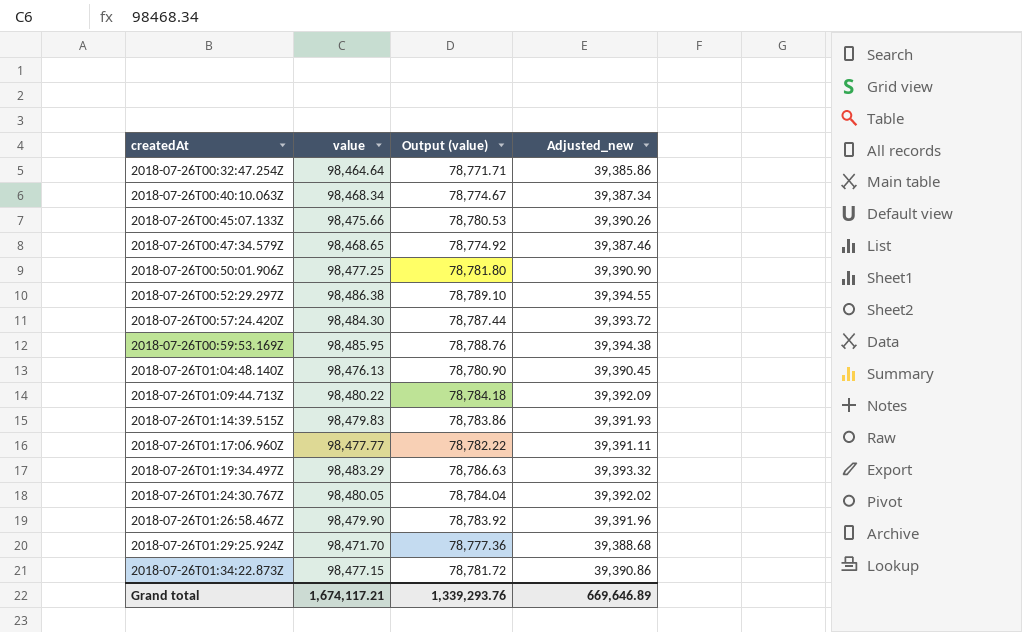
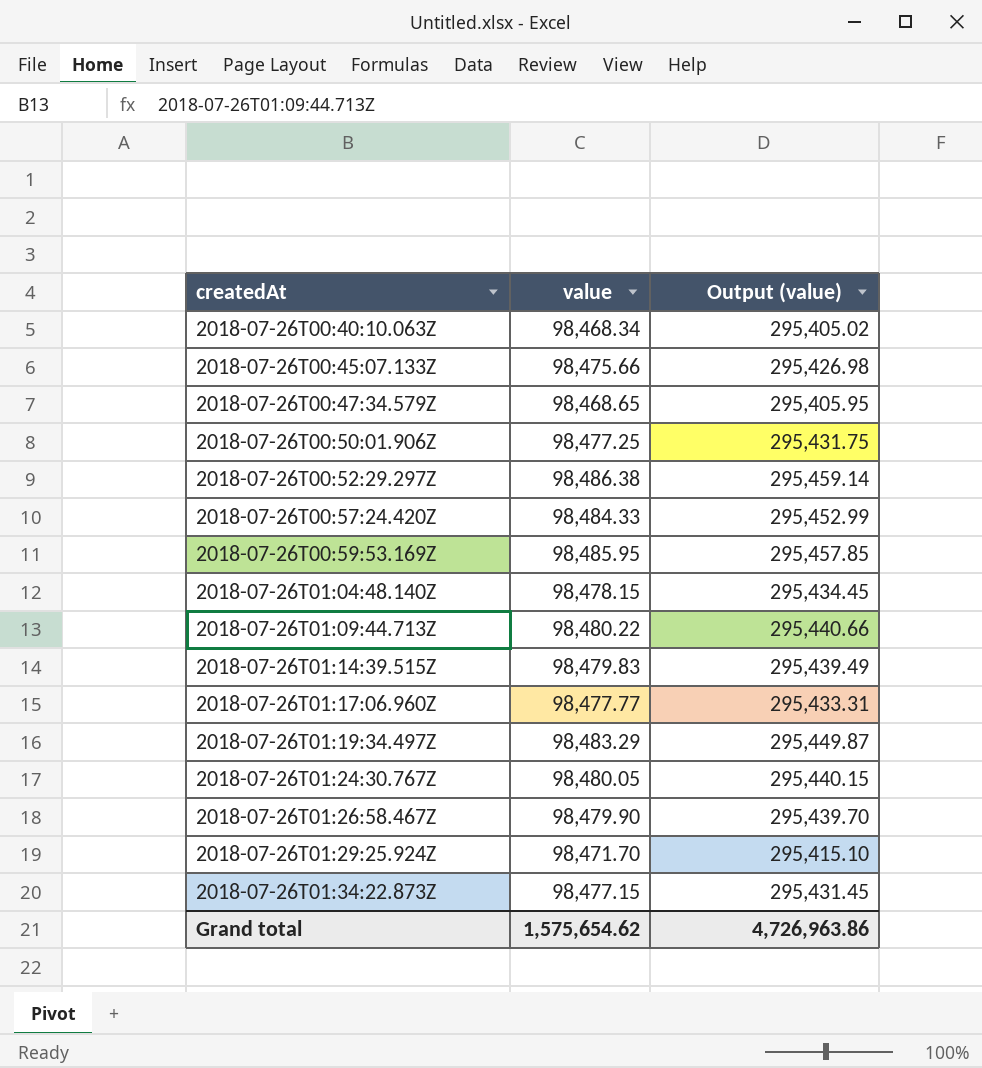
column Adjusted_new | formula: [value] * 0.4 -> none
column Output (value) | formula: [value] * 0.8 -> [value] * 3
row 2018-07-26T00:32:47.254Z: 98,464.64 | 78,771.71 | 39,385.86 -> none
2018-07-26T00:57:24.420Z | value: 98,484.30 -> 98,484.33
2018-07-26T01:04:48.140Z | value: 98,476.13 -> 98,478.15
Grand total | value: 1,674,117.21 -> 1,575,654.62
Grand total | Output (value): 1,339,293.76 -> 4,726,963.86

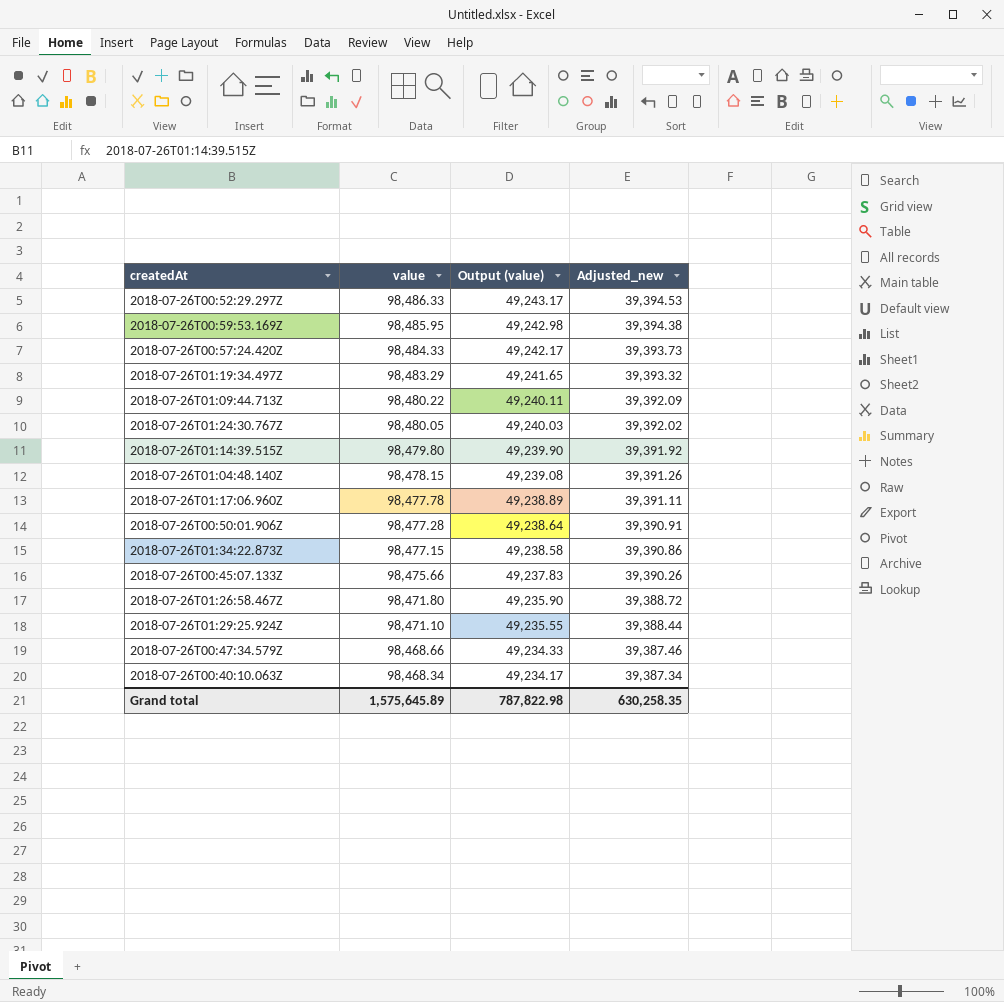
row order: createdAt ascending -> value descending
column Output (value) | formula: [value] * 3 -> [value] * 0.5
column Adjusted_new | formula: none -> [value] * 0.4
2018-07-26T00:52:29.297Z | value: 98,486.38 -> 98,486.33
2018-07-26T01:14:39.515Z | value: 98,479.83 -> 98,479.80
2018-07-26T01:17:06.960Z | value: 98,477.77 -> 98,477.78
2018-07-26T00:50:01.906Z | value: 98,477.25 -> 98,477.28
2018-07-26T01:26:58.467Z | value: 98,479.90 -> 98,471.80
2018-07-26T01:29:25.924Z | value: 98,471.70 -> 98,471.10
2018-07-26T00:47:34.579Z | value: 98,468.65 -> 98,468.66
Grand total | value: 1,575,654.62 -> 1,575,645.89
Grand total | Output (value): 4,726,963.86 -> 787,822.98

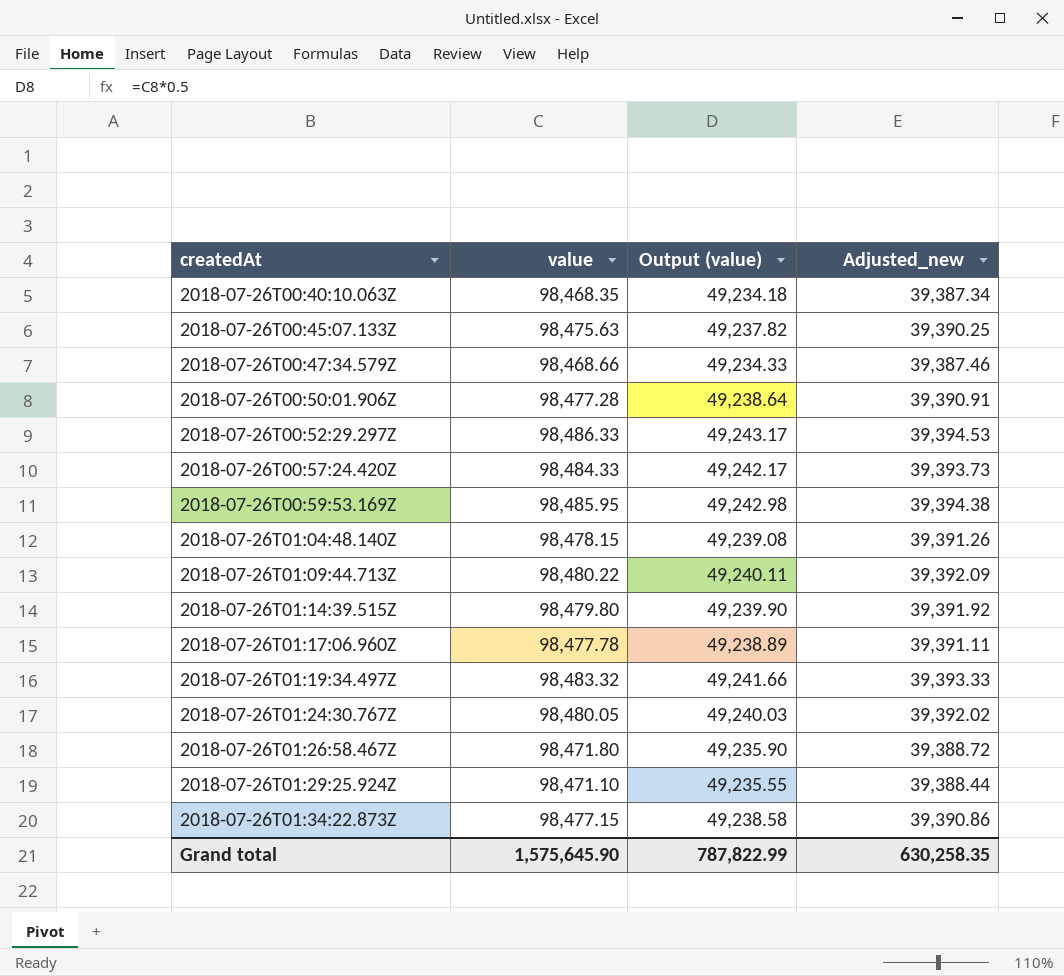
row order: value descending -> createdAt ascending
2018-07-26T00:40:10.063Z | value: 98,468.34 -> 98,468.35
2018-07-26T00:40:10.063Z | Output (value): 49,234.17 -> 49,234.18
2018-07-26T00:45:07.133Z | value: 98,475.66 -> 98,475.63
2018-07-26T00:45:07.133Z | Output (value): 49,237.83 -> 49,237.82
2018-07-26T00:45:07.133Z | Adjusted_new: 39,390.26 -> 39,390.25
2018-07-26T01:19:34.497Z | value: 98,483.29 -> 98,483.32
2018-07-26T01:19:34.497Z | Output (value): 49,241.65 -> 49,241.66
2018-07-26T01:19:34.497Z | Adjusted_new: 39,393.32 -> 39,393.33
Grand total | value: 1,575,645.89 -> 1,575,645.90
Grand total | Output (value): 787,822.98 -> 787,822.99

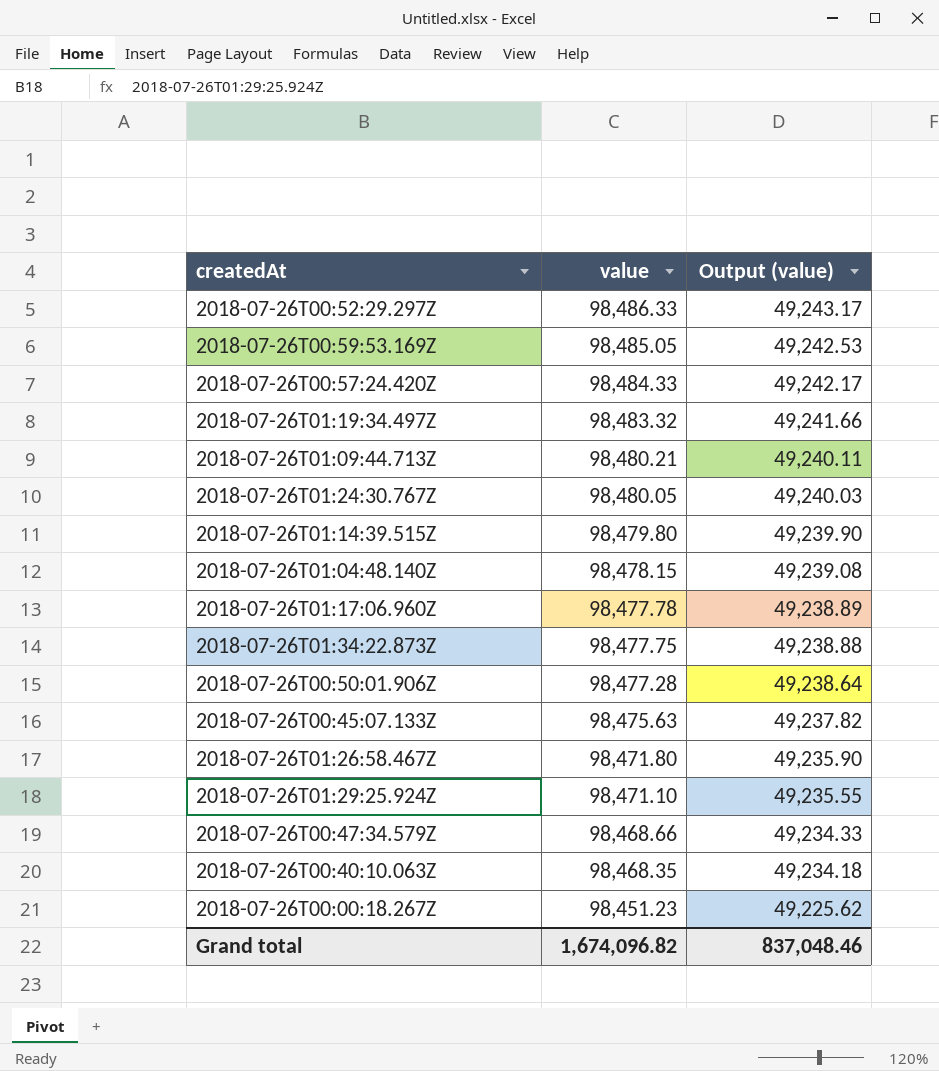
row order: createdAt ascending -> value descending
column Adjusted_new | formula: [value] * 0.4 -> none
2018-07-26T00:59:53.169Z | value: 98,485.95 -> 98,485.05
2018-07-26T00:59:53.169Z | Output (value): 49,242.98 -> 49,242.53
2018-07-26T01:09:44.713Z | value: 98,480.22 -> 98,480.21
2018-07-26T01:34:22.873Z | value: 98,477.15 -> 98,477.75
2018-07-26T01:34:22.873Z | Output (value): 49,238.58 -> 49,238.88
row 2018-07-26T00:00:18.267Z: none -> 98,451.23 | 49,225.62
Grand total | value: 1,575,645.90 -> 1,674,096.82
Grand total | Output (value): 787,822.99 -> 837,048.46

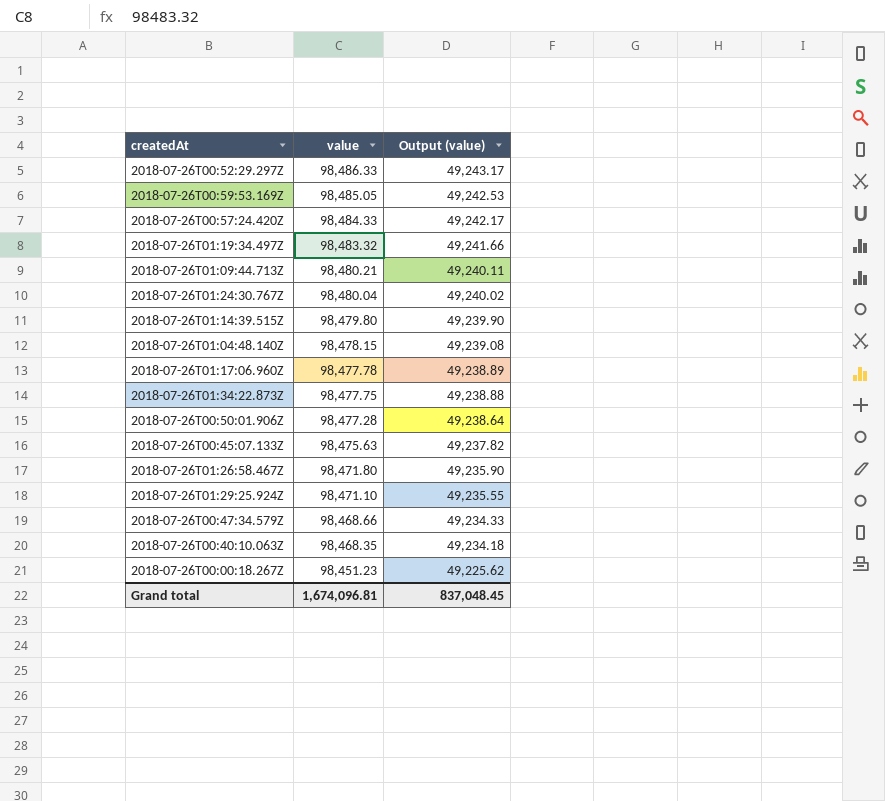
2018-07-26T01:24:30.767Z | value: 98,480.05 -> 98,480.04
2018-07-26T01:24:30.767Z | Output (value): 49,240.03 -> 49,240.02
Grand total | value: 1,674,096.82 -> 1,674,096.81
Grand total | Output (value): 837,048.46 -> 837,048.45

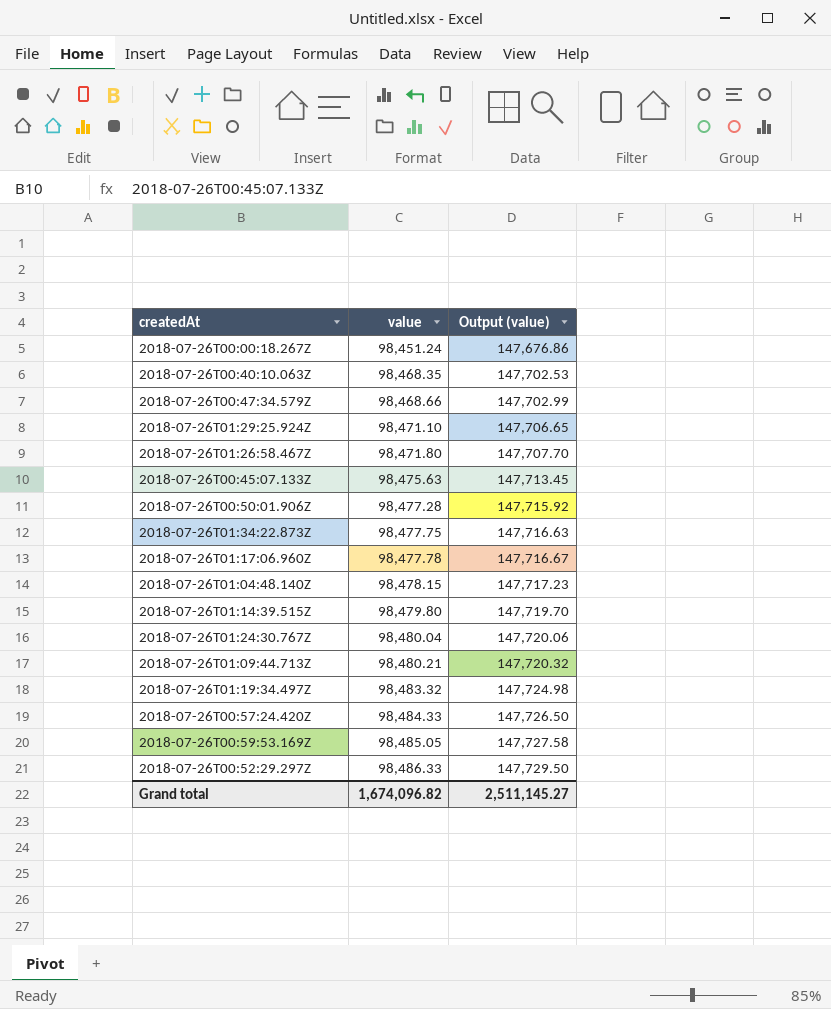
row order: value descending -> value ascending
column Output (value) | formula: [value] * 0.5 -> [value] * 1.5
2018-07-26T00:00:18.267Z | value: 98,451.23 -> 98,451.24
Grand total | value: 1,674,096.81 -> 1,674,096.82
Grand total | Output (value): 837,048.45 -> 2,511,145.27

